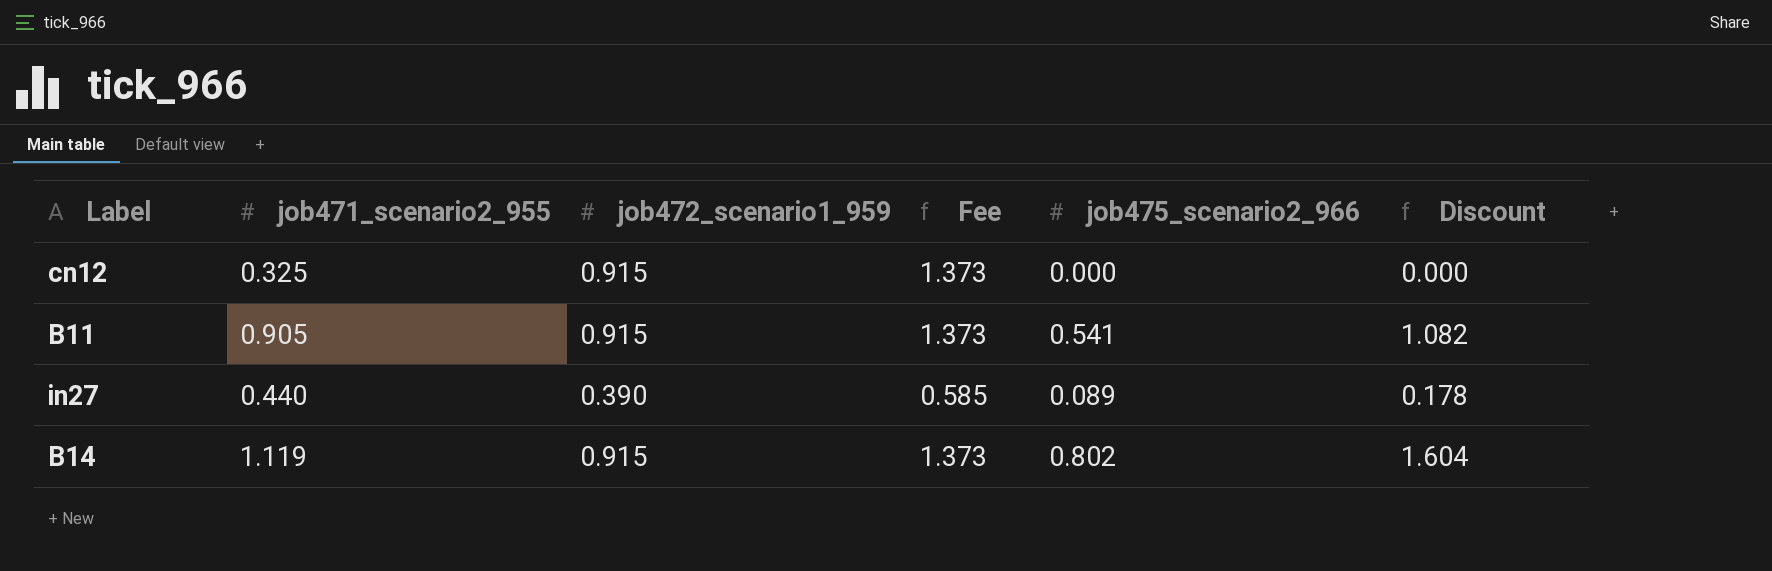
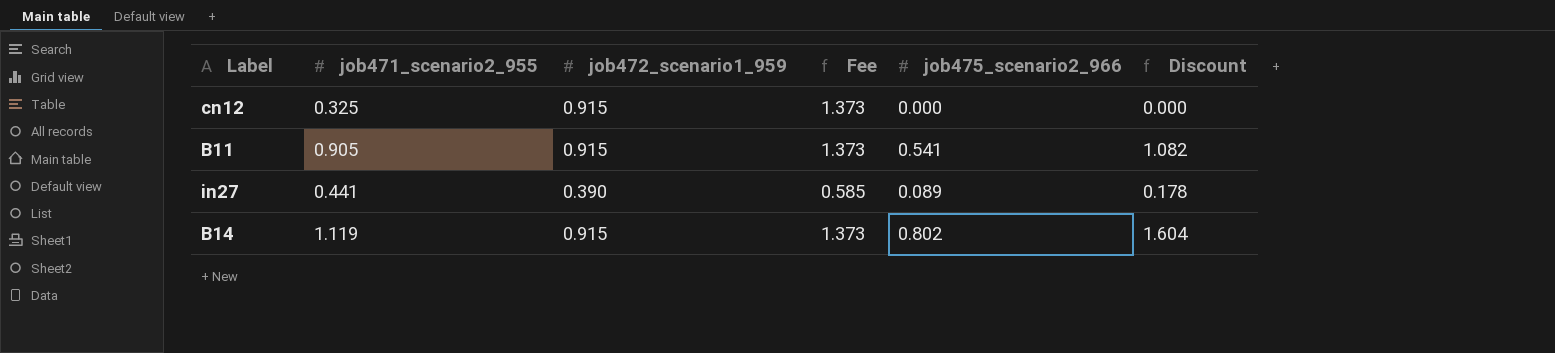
in27 | job471_scenario2_955: 0.440 -> 0.441

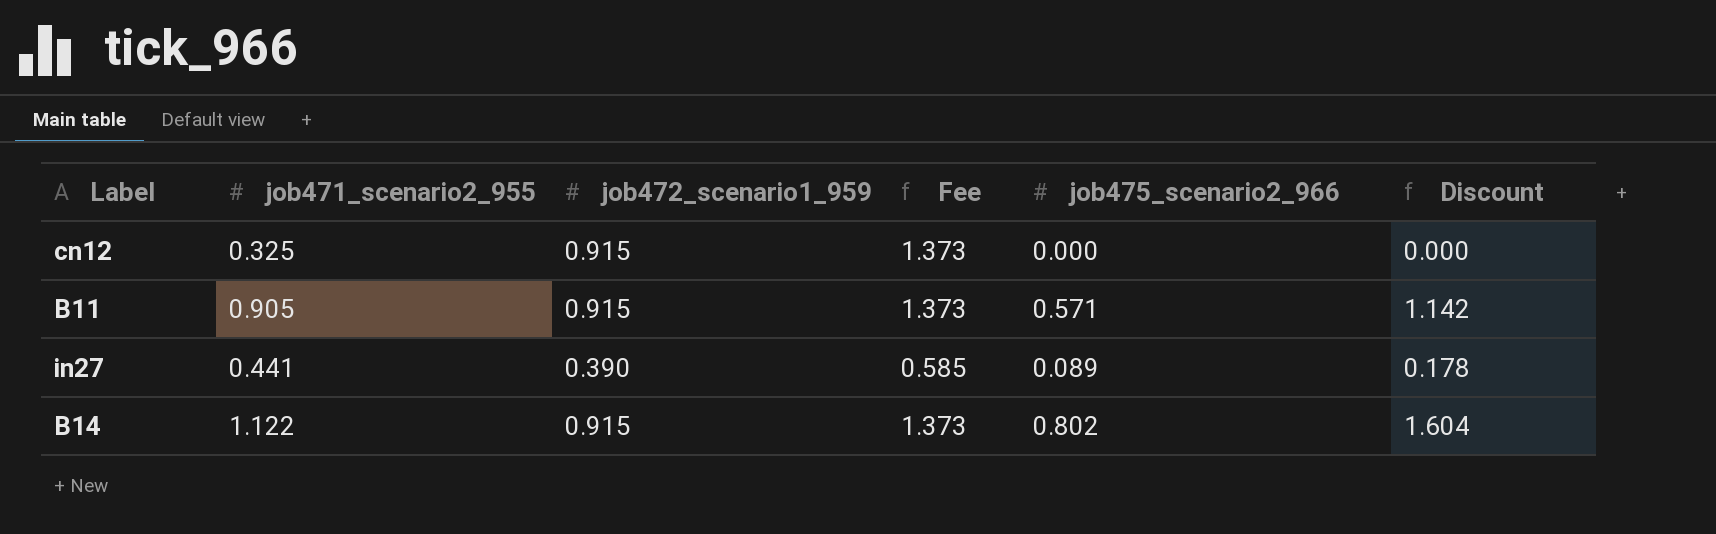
B11 | job475_scenario2_966: 0.541 -> 0.571
B11 | Discount: 1.082 -> 1.142
B14 | job471_scenario2_955: 1.119 -> 1.122

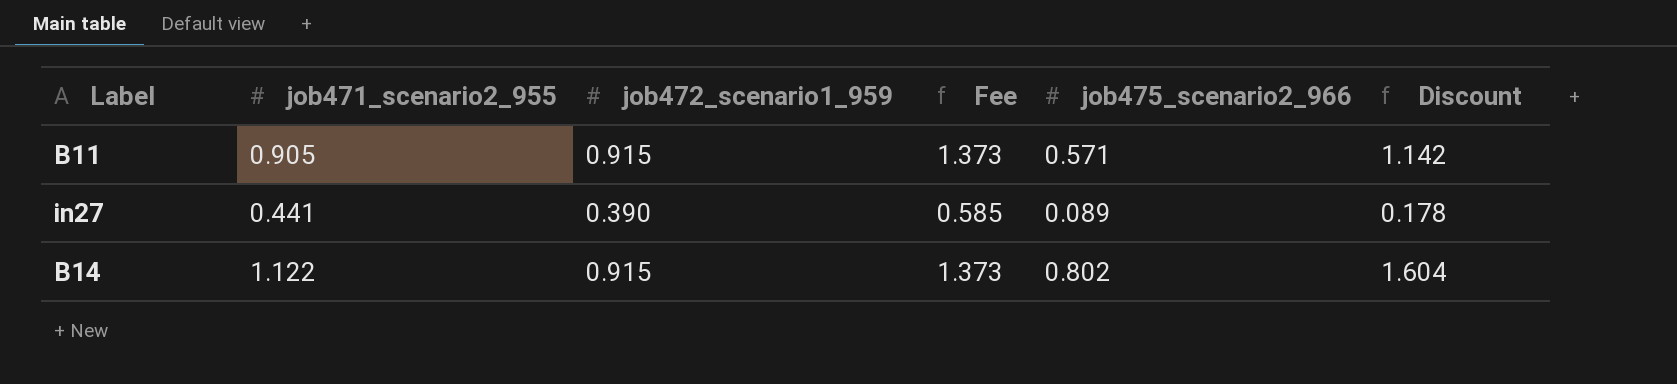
row cn12: 0.325 | 0.915 | 1.373 | 0.000 | 0.000 -> none

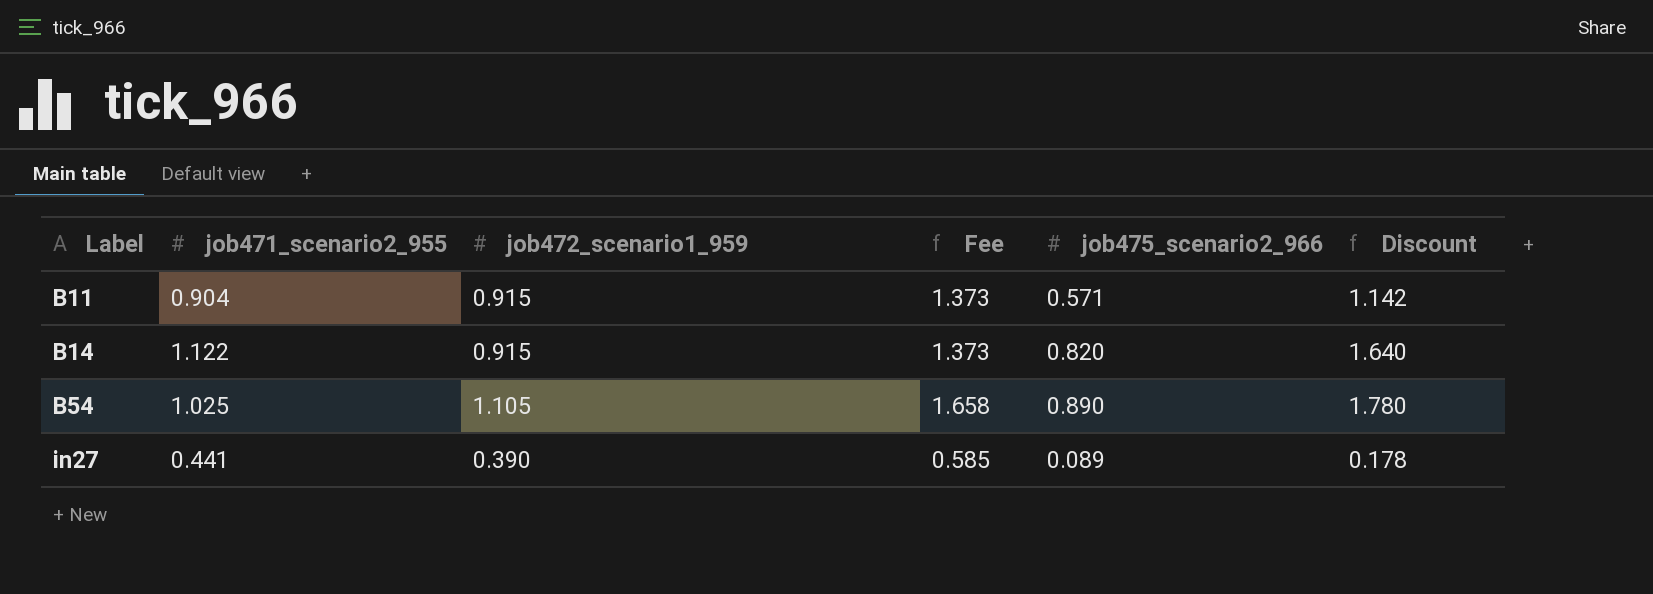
row order: none -> Label ascending
B11 | job471_scenario2_955: 0.905 -> 0.904
B14 | job475_scenario2_966: 0.802 -> 0.820
B14 | Discount: 1.604 -> 1.640
row B54: none -> 1.025 | 1.105 | 1.658 | 0.890 | 1.780

